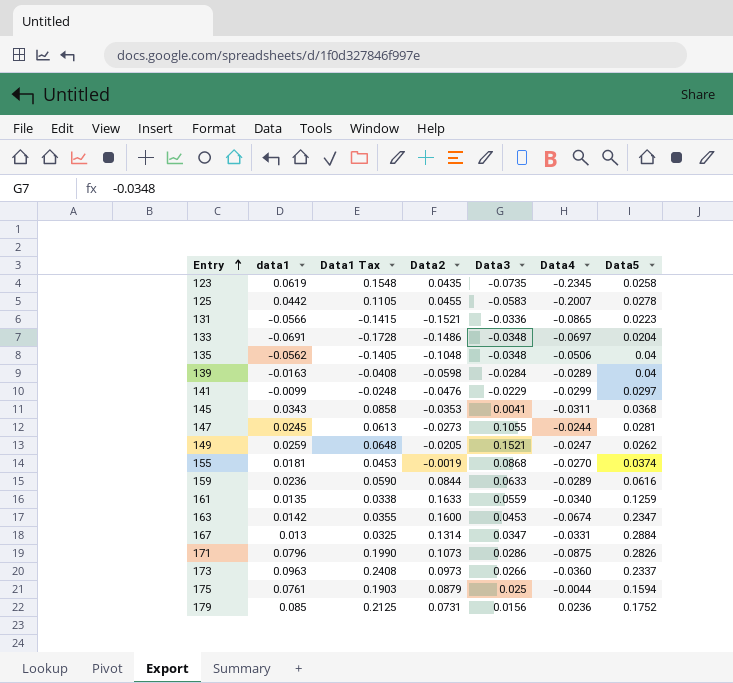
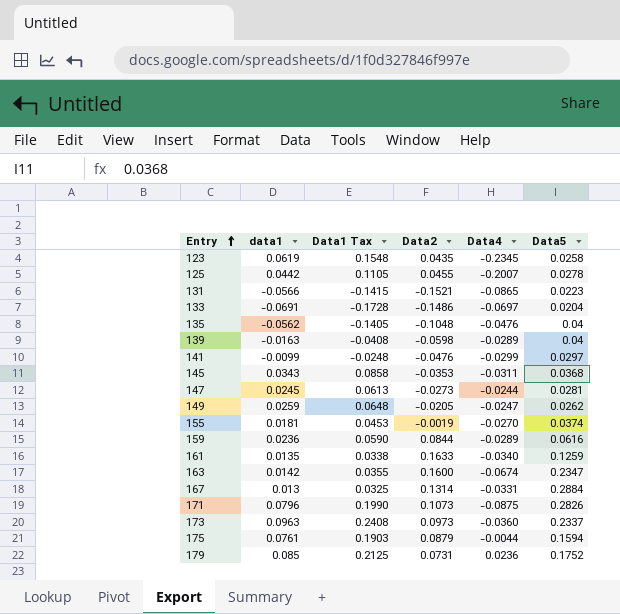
column Data3 | position: 5 -> none
135 | Data4: -0.0506 -> -0.0476

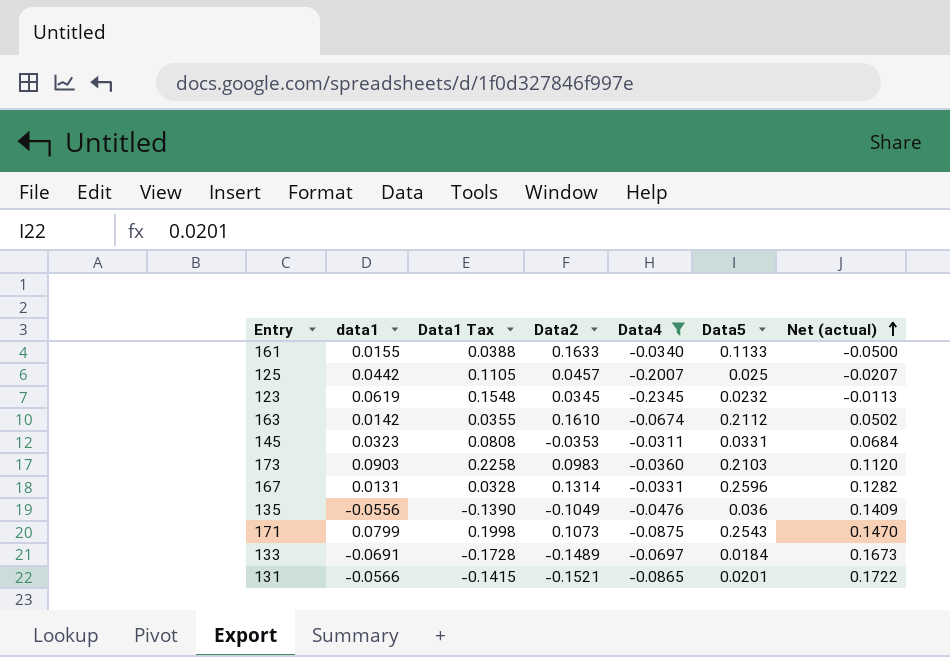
filter: none -> Data4 <= -0.0311
row order: Entry ascending -> Net (actual) ascending
column Net (actual) | formula: none -> [Data5] - [Data2]
161 | data1: 0.0135 -> 0.0155
161 | Data1 Tax: 0.0338 -> 0.0388
161 | Data5: 0.1259 -> 0.1133
125 | Data2: 0.0455 -> 0.0457
125 | Data5: 0.0278 -> 0.025
123 | Data2: 0.0435 -> 0.0345
123 | Data5: 0.0258 -> 0.0232
163 | Data2: 0.1600 -> 0.1610
163 | Data5: 0.2347 -> 0.2112
145 | data1: 0.0343 -> 0.0323
145 | Data1 Tax: 0.0858 -> 0.0808
145 | Data5: 0.0368 -> 0.0331
173 | data1: 0.0963 -> 0.0903
173 | Data1 Tax: 0.2408 -> 0.2258
173 | Data2: 0.0973 -> 0.0983
173 | Data5: 0.2337 -> 0.2103
167 | data1: 0.013 -> 0.0131
167 | Data1 Tax: 0.0325 -> 0.0328
167 | Data5: 0.2884 -> 0.2596
135 | data1: -0.0562 -> -0.0556
135 | Data1 Tax: -0.1405 -> -0.1390
135 | Data2: -0.1048 -> -0.1049
135 | Data5: 0.04 -> 0.036
171 | data1: 0.0796 -> 0.0799
171 | Data1 Tax: 0.1990 -> 0.1998
171 | Data5: 0.2826 -> 0.2543
133 | Data2: -0.1486 -> -0.1489
133 | Data5: 0.0204 -> 0.0184
131 | Data5: 0.0223 -> 0.0201

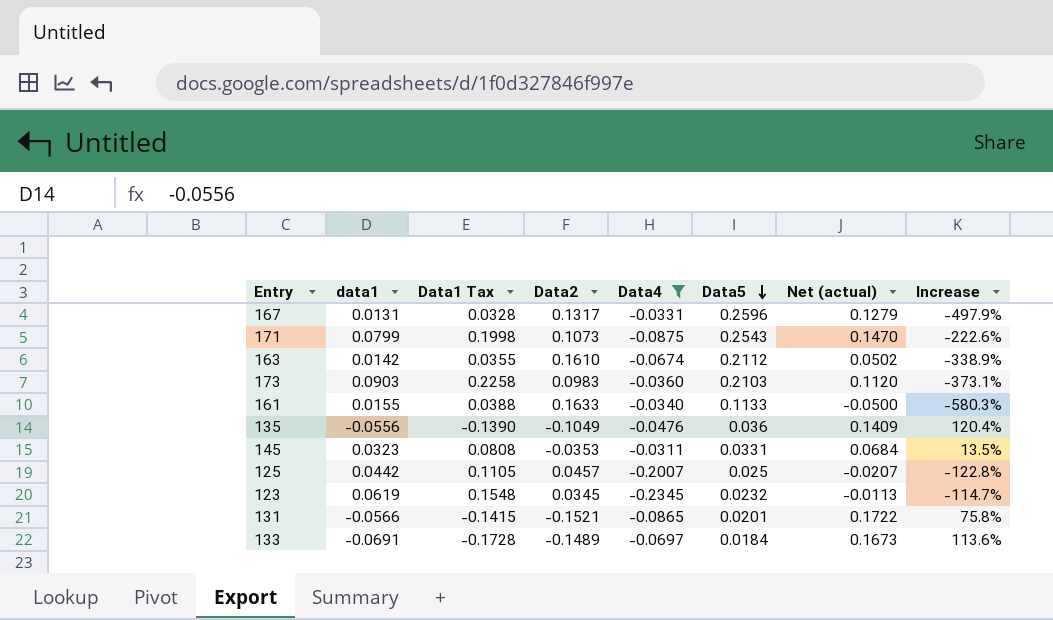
row order: Net (actual) ascending -> Data5 descending
column Increase | formula: none -> ([Data2] - [Data4]) / [Data4]
167 | Data2: 0.1314 -> 0.1317
167 | Net (actual): 0.1282 -> 0.1279

